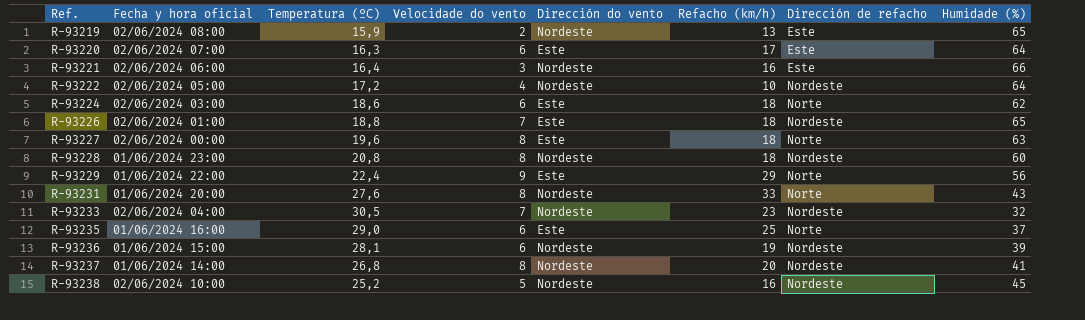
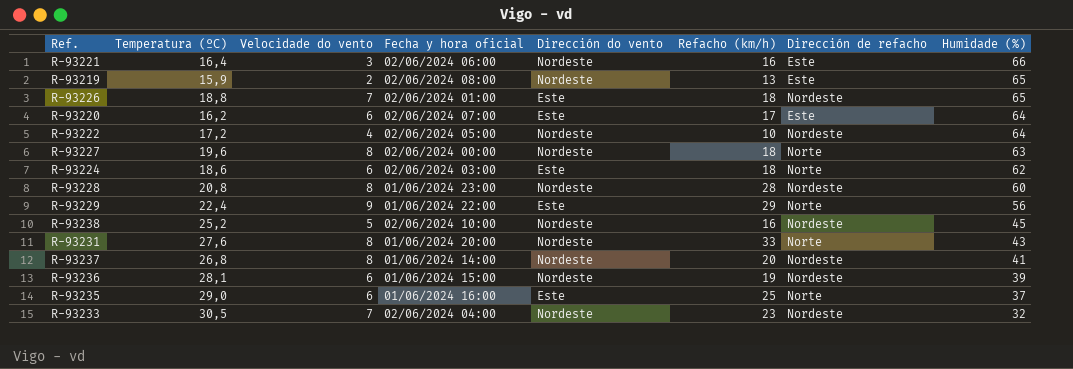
row order: Ref. ascending -> Humidade (%) descending
column Fecha y hora oficial | position: 2 -> 4
R-93220 | Temperatura (ºC): 16,3 -> 16,2
R-93227 | Dirección do vento: Este -> Nordeste
R-93228 | Refacho (km/h): 18 -> 28

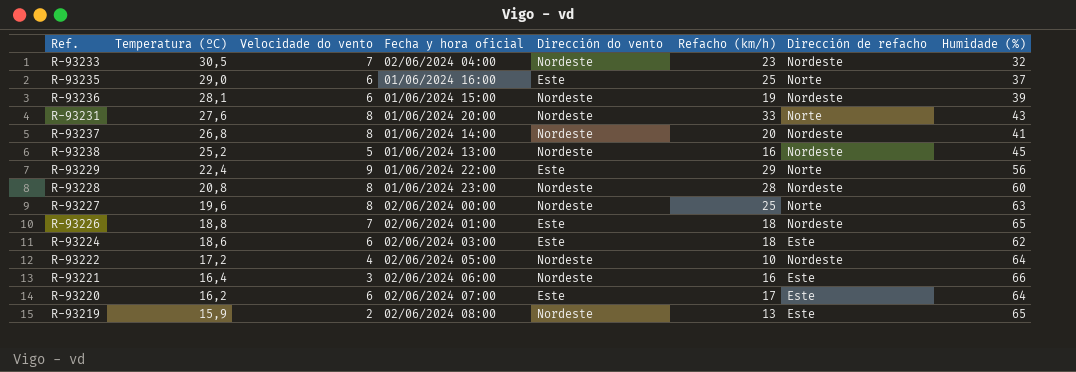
row order: Humidade (%) descending -> Temperatura (ºC) descending
R-93238 | Fecha y hora oficial: 02/06/2024 10:00 -> 01/06/2024 13:00
R-93227 | Refacho (km/h): 18 -> 25
R-93224 | Dirección de refacho: Norte -> Este

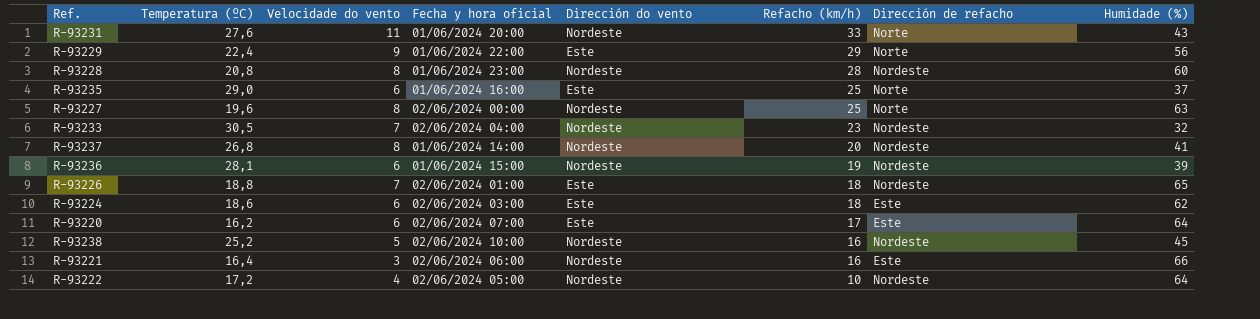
row order: Temperatura (ºC) descending -> Refacho (km/h) descending
row R-93219: 15,9 | 2 | 02/06/2024 08:00 | Nordeste | 13 | Este | 65 -> none
R-93231 | Velocidade do vento: 8 -> 11
R-93238 | Fecha y hora oficial: 01/06/2024 13:00 -> 02/06/2024 10:00

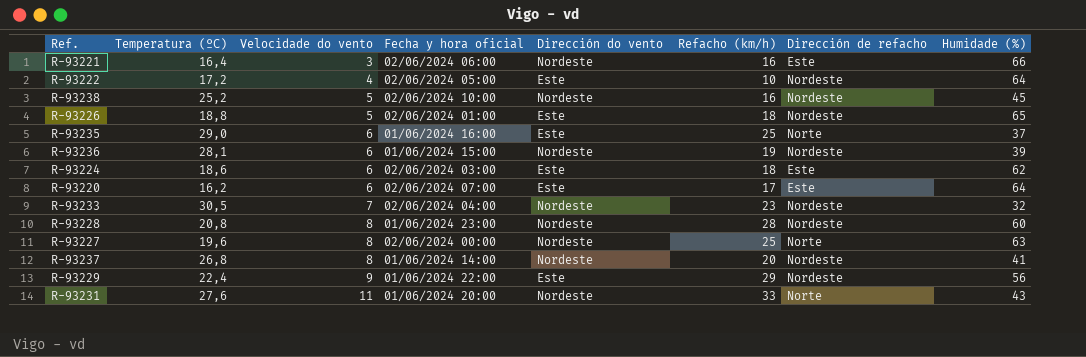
row order: Refacho (km/h) descending -> Velocidade do vento ascending
R-93222 | Dirección do vento: Nordeste -> Este
R-93226 | Velocidade do vento: 7 -> 5
R-93229 | Dirección de refacho: Norte -> Nordeste

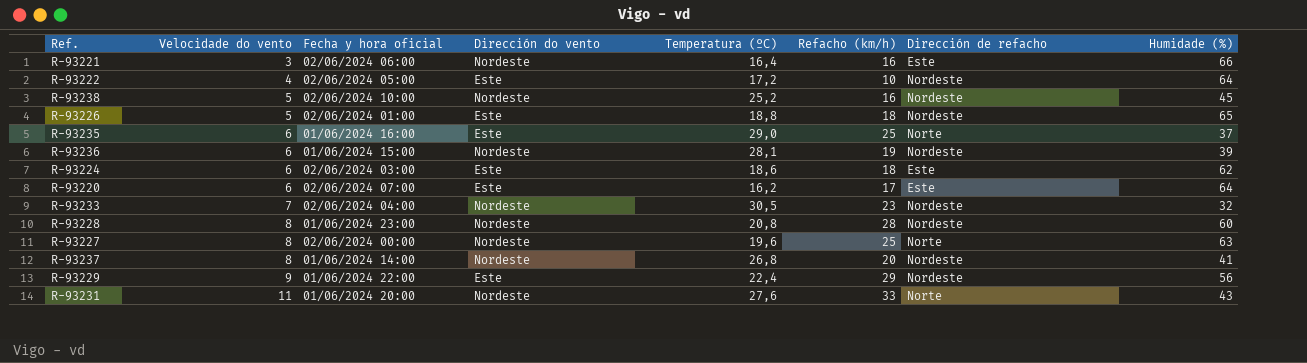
column Temperatura (ºC) | position: 2 -> 5

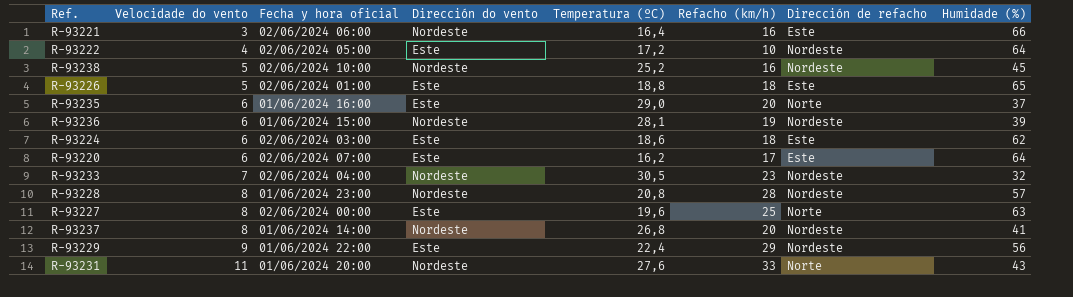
R-93226 | Dirección de refacho: Nordeste -> Este
R-93235 | Refacho (km/h): 25 -> 20
R-93228 | Humidade (%): 60 -> 57
R-93227 | Dirección do vento: Nordeste -> Este

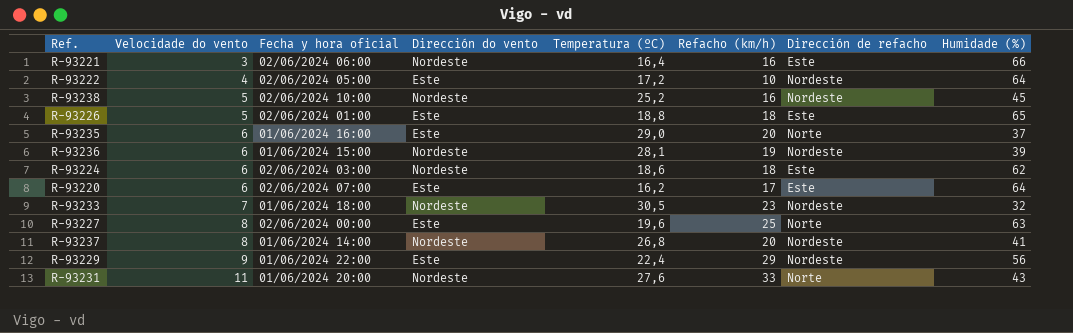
row R-93228: 8 | 01/06/2024 23:00 | Nordeste | 20,8 | 28 | Nordeste | 57 -> none
R-93224 | Dirección do vento: Este -> Nordeste
R-93233 | Fecha y hora oficial: 02/06/2024 04:00 -> 01/06/2024 18:00

